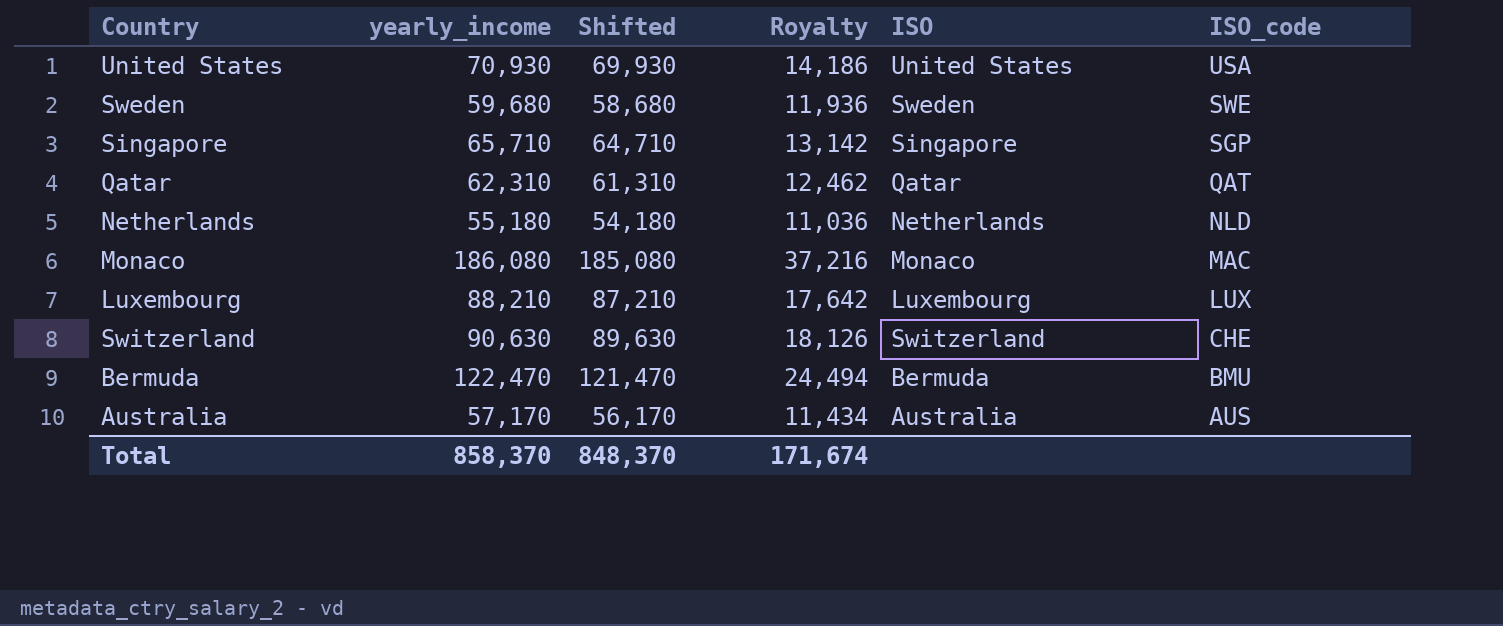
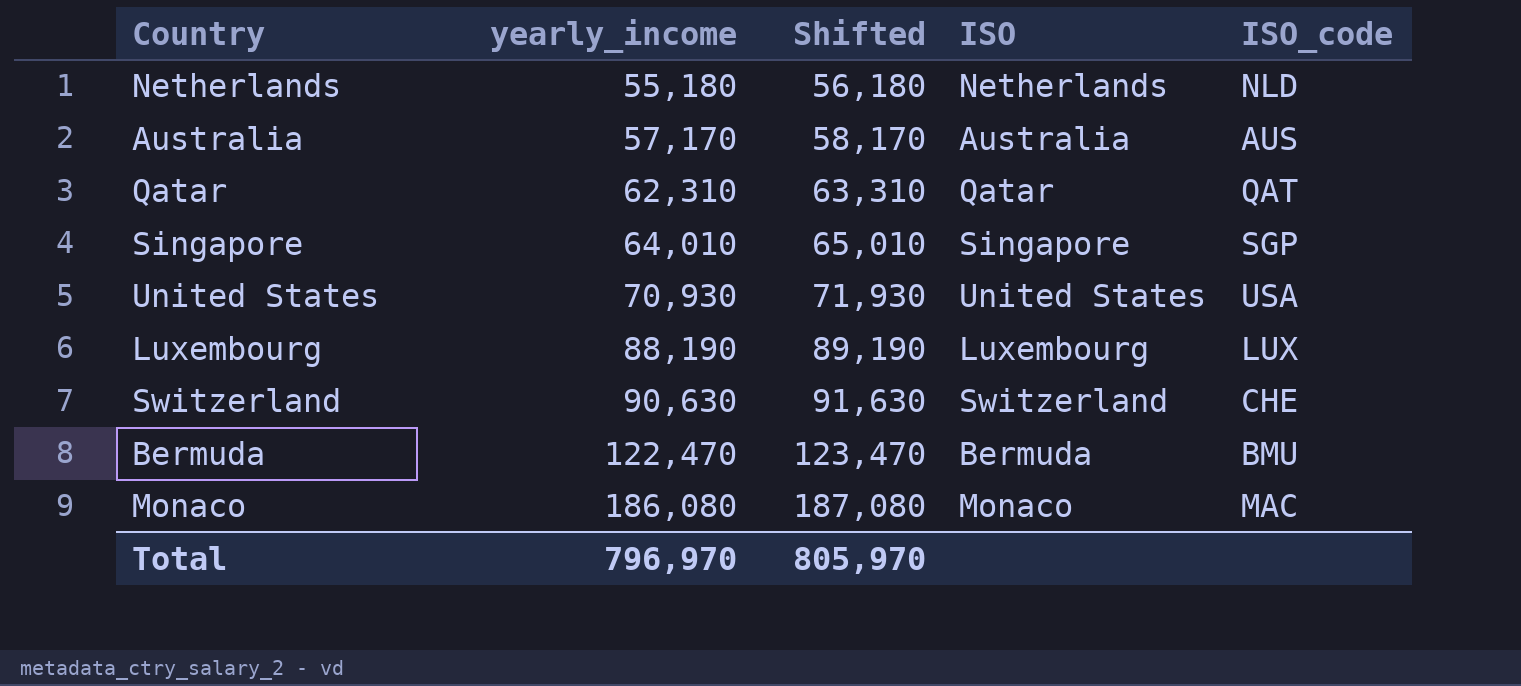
row order: ISO_code descending -> yearly_income ascending
column Royalty | formula: [yearly_income] * 0.2 -> none
column Shifted | formula: [yearly_income] - 1000 -> [yearly_income] + 1000
row Sweden: 59,680 | 58,680 | 11,936 | Sweden | SWE -> none
Singapore | yearly_income: 65,710 -> 64,010
Luxembourg | yearly_income: 88,210 -> 88,190
Total | yearly_income: 858,370 -> 796,970
Total | Shifted: 848,370 -> 805,970

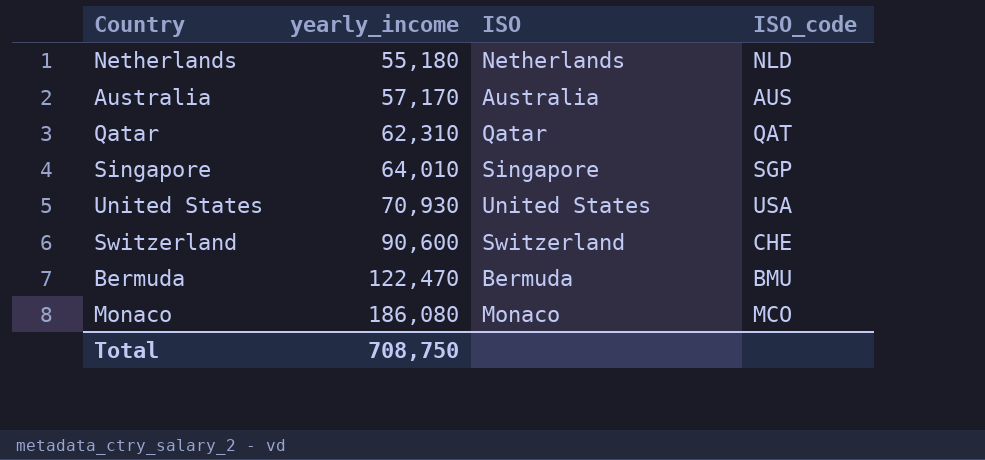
column Shifted | formula: [yearly_income] + 1000 -> none
row Luxembourg: 88,190 | 89,190 | Luxembourg | LUX -> none
Switzerland | yearly_income: 90,630 -> 90,600
Monaco | ISO_code: MAC -> MCO
Total | yearly_income: 796,970 -> 708,750

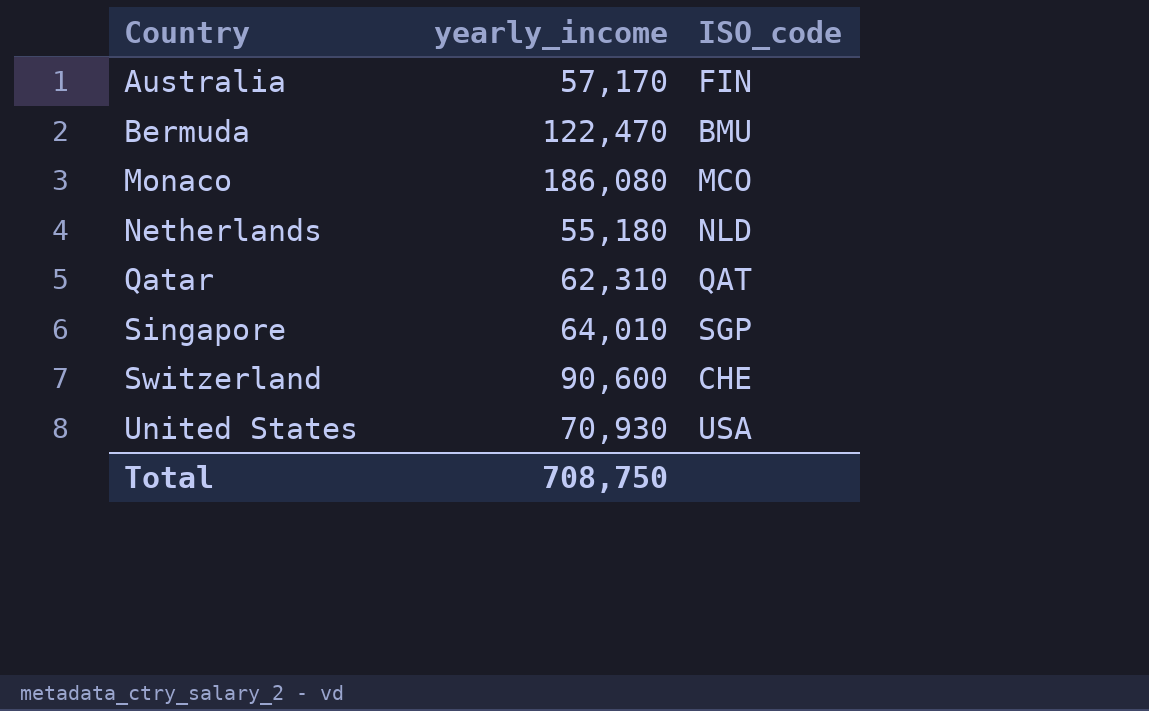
row order: yearly_income ascending -> Country ascending
column ISO | position: 3 -> none
Australia | ISO_code: AUS -> FIN

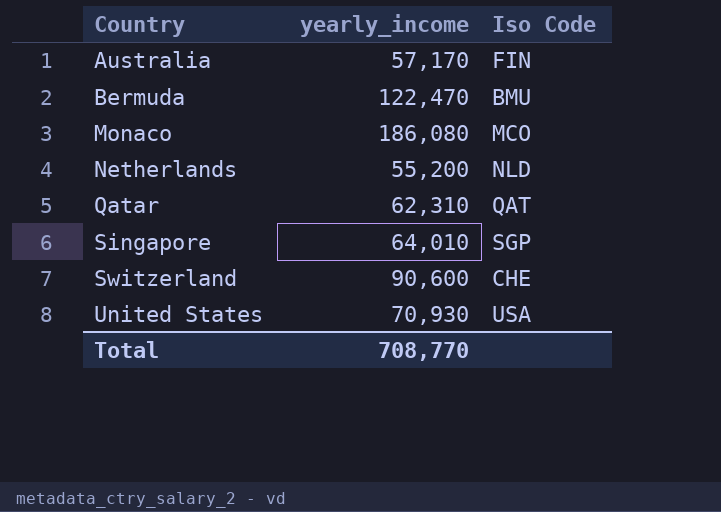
column name: ISO_code -> Iso Code
Netherlands | yearly_income: 55,180 -> 55,200
Total | yearly_income: 708,750 -> 708,770

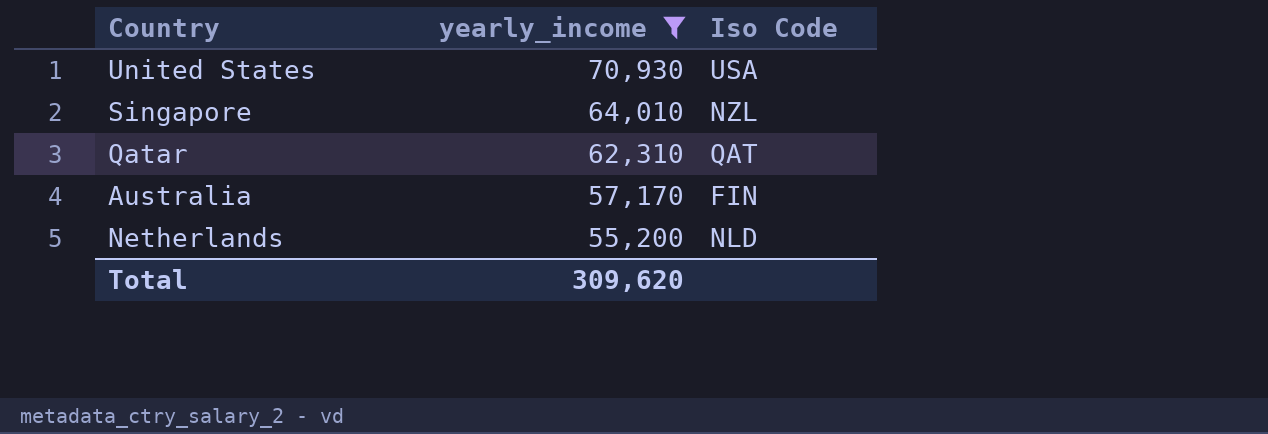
filter: none -> yearly_income <= 70,930
row order: Country ascending -> yearly_income descending
Singapore | Iso Code: SGP -> NZL
Total | yearly_income: 708,770 -> 309,620

